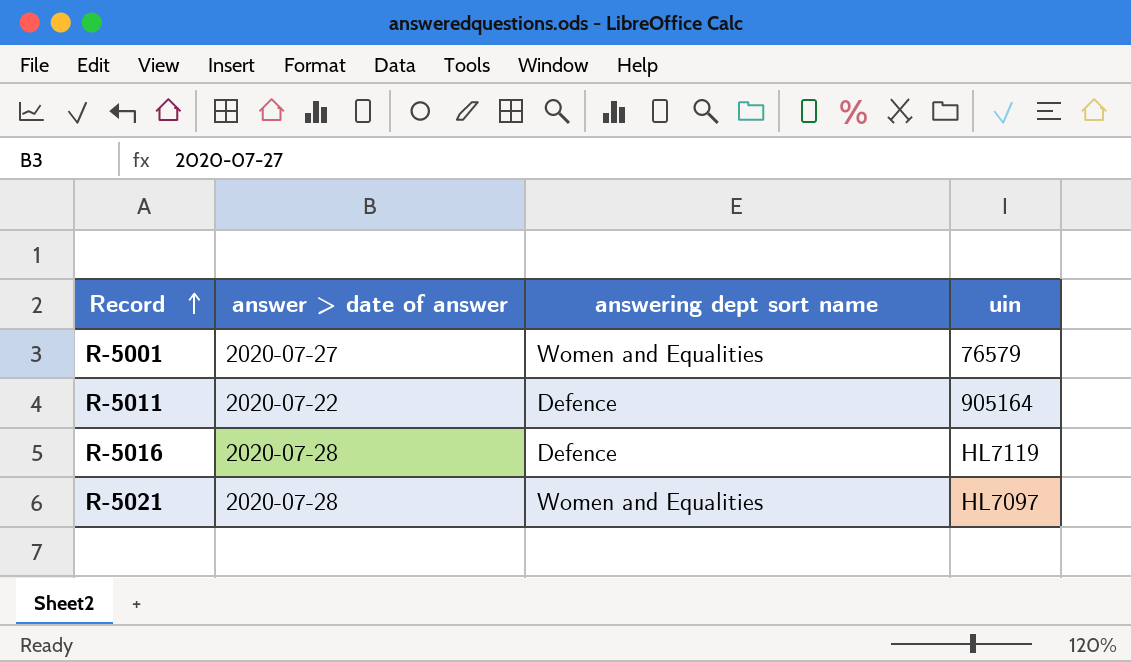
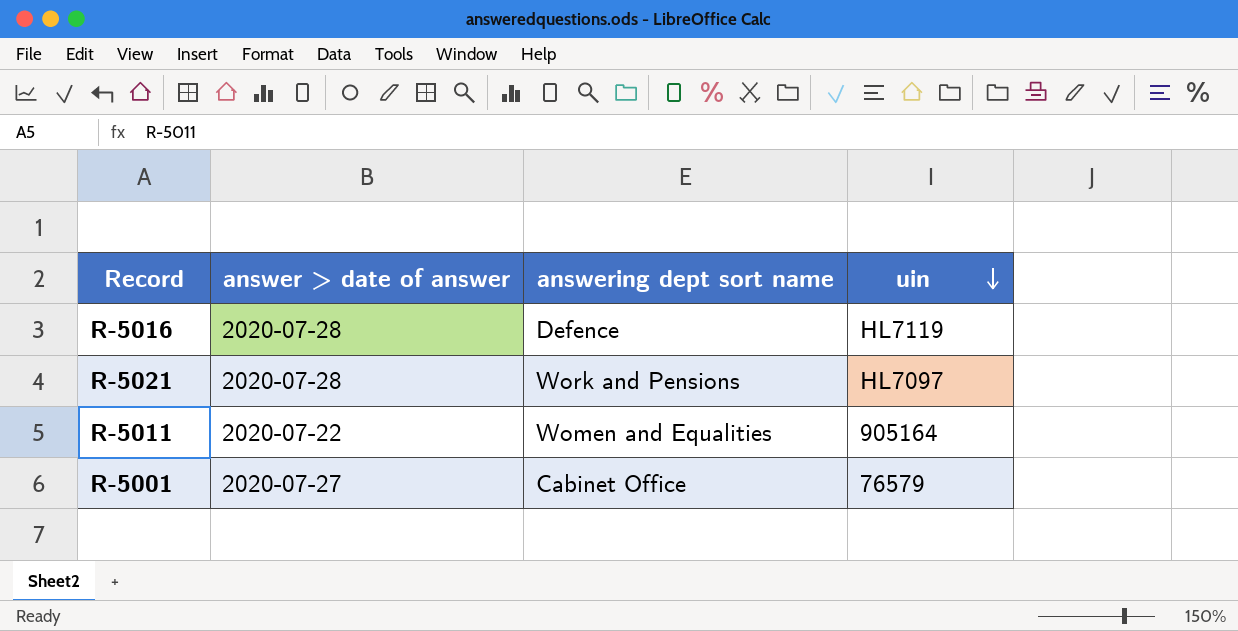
row order: Record ascending -> uin descending
R-5021 | answering dept sort name: Women and Equalities -> Work and Pensions
R-5011 | answering dept sort name: Defence -> Women and Equalities
R-5001 | answering dept sort name: Women and Equalities -> Cabinet Office

